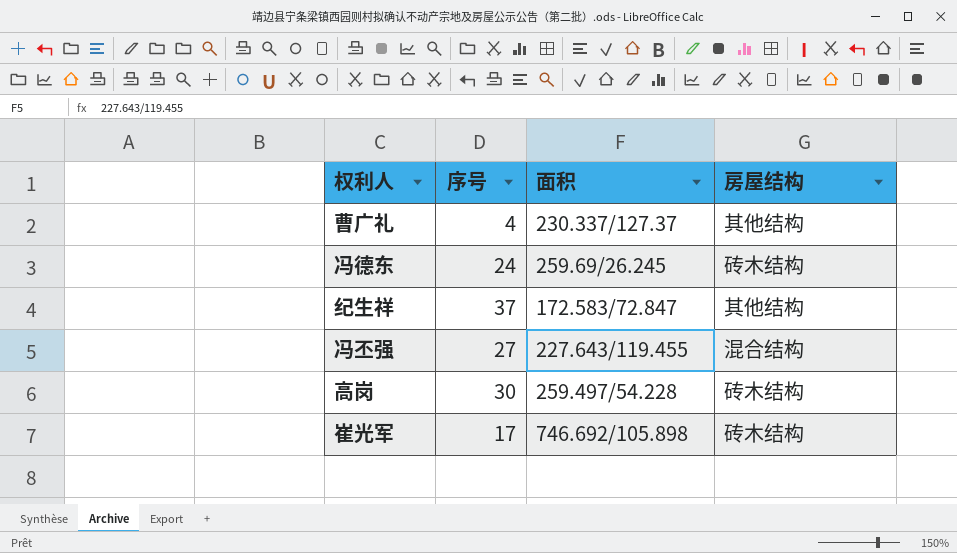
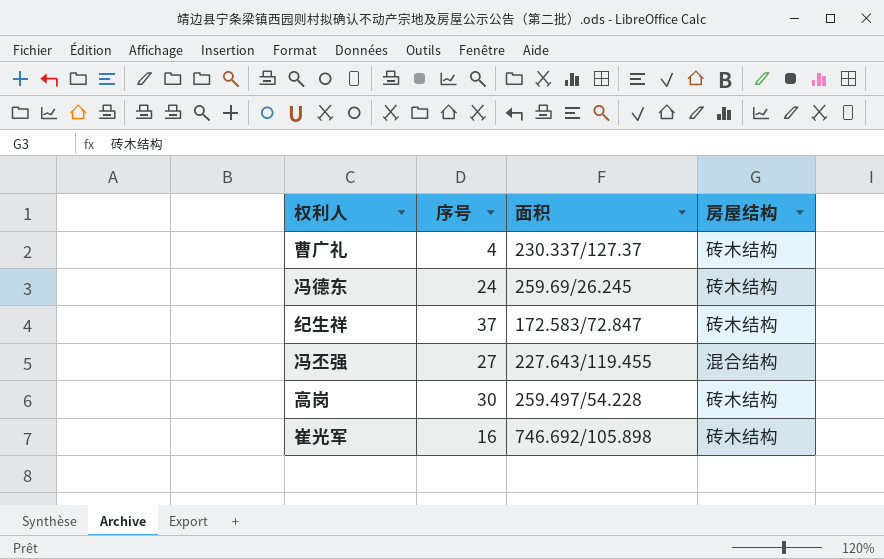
曹广礼 | 房屋结构: 其他结构 -> 砖木结构
纪生祥 | 房屋结构: 其他结构 -> 砖木结构
崔光军 | 序号: 17 -> 16

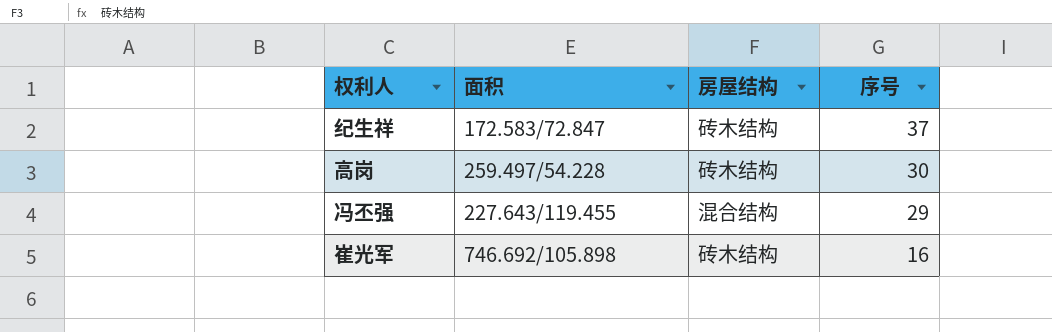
row order: none -> 序号 descending
column 序号 | position: 2 -> 4
row 曹广礼: 4 | 230.337/127.37 | 砖木结构 -> none
row 冯德东: 24 | 259.69/26.245 | 砖木结构 -> none
冯丕强 | 序号: 27 -> 29

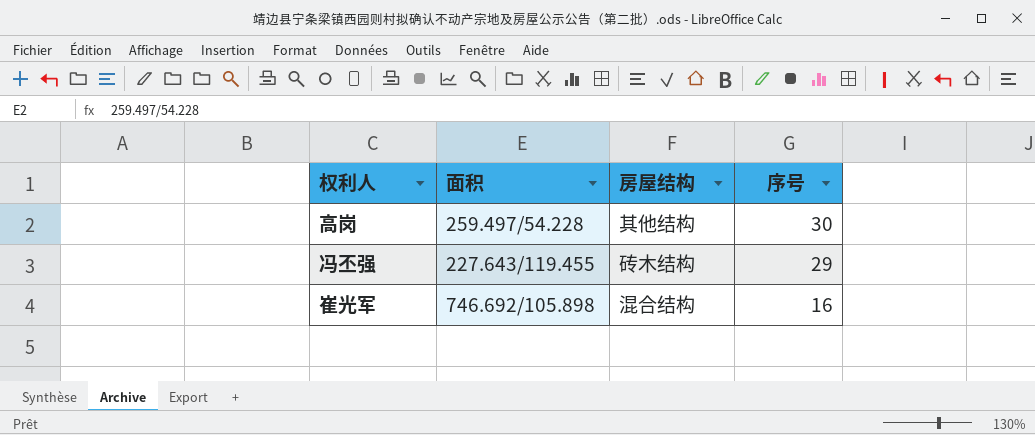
row 纪生祥: 172.583/72.847 | 砖木结构 | 37 -> none
高岗 | 房屋结构: 砖木结构 -> 其他结构
冯丕强 | 房屋结构: 混合结构 -> 砖木结构
崔光军 | 房屋结构: 砖木结构 -> 混合结构

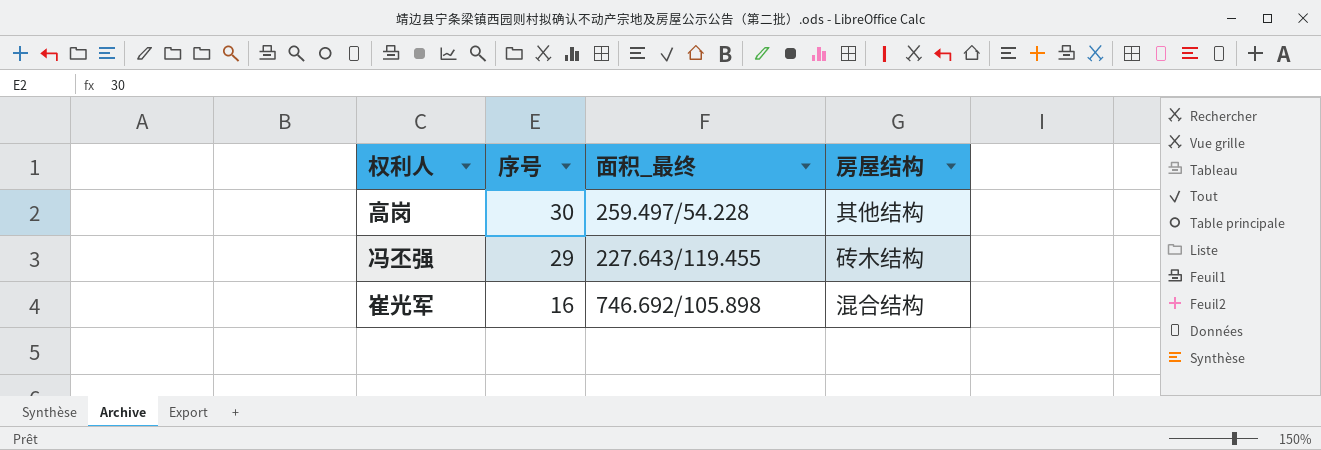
column 序号 | position: 4 -> 2
column name: 面积 -> 面积_最终

